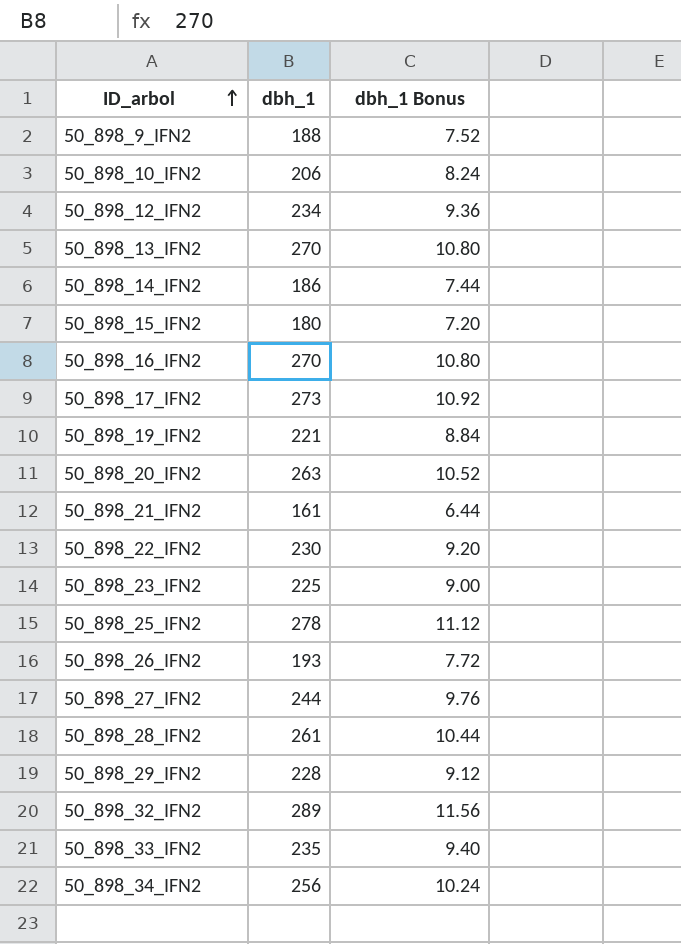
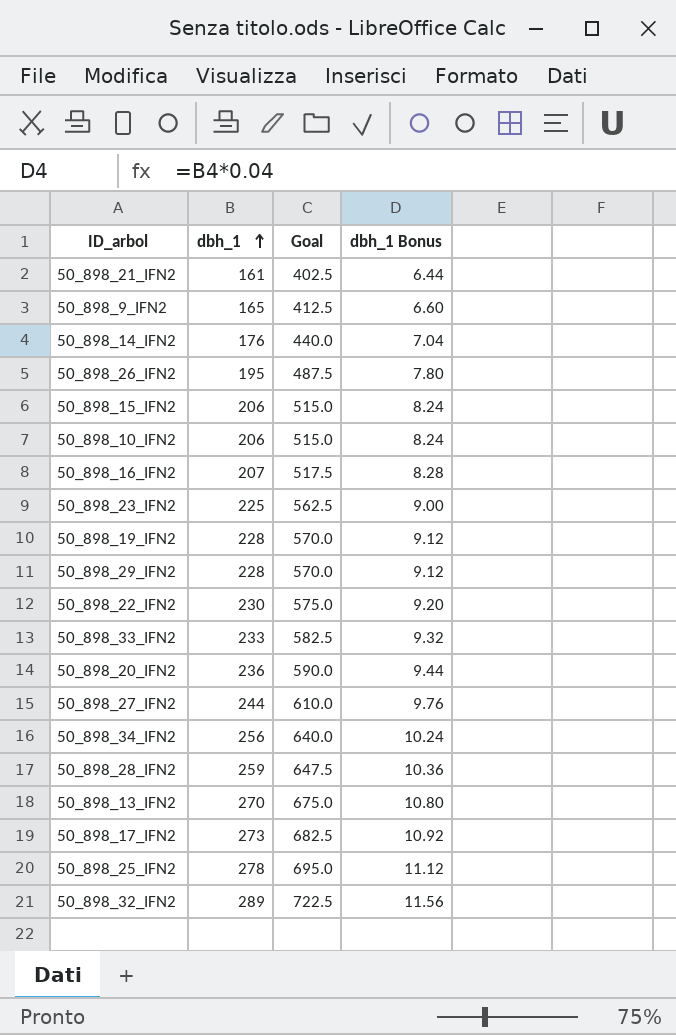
row order: ID_arbol ascending -> dbh_1 ascending
column Goal | formula: none -> [dbh_1] * 2.5
row 50_898_12_IFN2: 234 | 9.36 -> none
50_898_9_IFN2 | dbh_1: 188 -> 165
50_898_9_IFN2 | dbh_1 Bonus: 7.52 -> 6.60
50_898_14_IFN2 | dbh_1: 186 -> 176
50_898_14_IFN2 | dbh_1 Bonus: 7.44 -> 7.04
50_898_26_IFN2 | dbh_1: 193 -> 195
50_898_26_IFN2 | dbh_1 Bonus: 7.72 -> 7.80
50_898_15_IFN2 | dbh_1: 180 -> 206
50_898_15_IFN2 | dbh_1 Bonus: 7.20 -> 8.24
50_898_16_IFN2 | dbh_1: 270 -> 207
50_898_16_IFN2 | dbh_1 Bonus: 10.80 -> 8.28
50_898_19_IFN2 | dbh_1: 221 -> 228
50_898_19_IFN2 | dbh_1 Bonus: 8.84 -> 9.12
50_898_33_IFN2 | dbh_1: 235 -> 233
50_898_33_IFN2 | dbh_1 Bonus: 9.40 -> 9.32
50_898_20_IFN2 | dbh_1: 263 -> 236
50_898_20_IFN2 | dbh_1 Bonus: 10.52 -> 9.44
50_898_28_IFN2 | dbh_1: 261 -> 259
50_898_28_IFN2 | dbh_1 Bonus: 10.44 -> 10.36

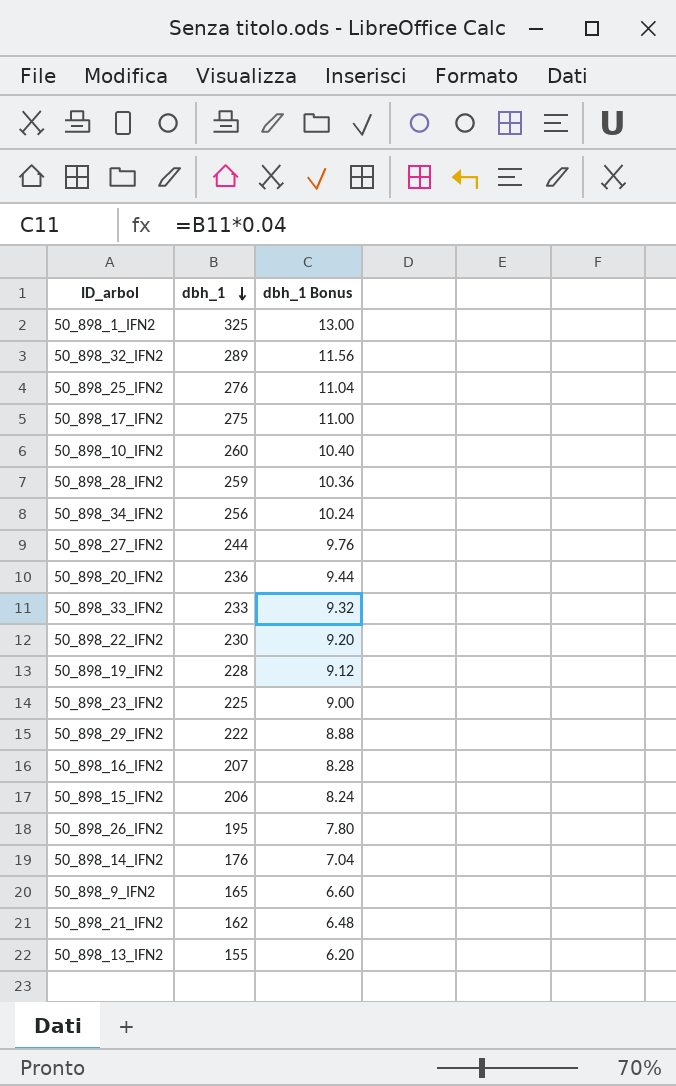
row order: dbh_1 ascending -> dbh_1 descending
column Goal | formula: [dbh_1] * 2.5 -> none
row 50_898_1_IFN2: none -> 325 | 13.00
50_898_25_IFN2 | dbh_1: 278 -> 276
50_898_25_IFN2 | dbh_1 Bonus: 11.12 -> 11.04
50_898_17_IFN2 | dbh_1: 273 -> 275
50_898_17_IFN2 | dbh_1 Bonus: 10.92 -> 11.00
50_898_10_IFN2 | dbh_1: 206 -> 260
50_898_10_IFN2 | dbh_1 Bonus: 8.24 -> 10.40
50_898_29_IFN2 | dbh_1: 228 -> 222
50_898_29_IFN2 | dbh_1 Bonus: 9.12 -> 8.88
50_898_21_IFN2 | dbh_1: 161 -> 162
50_898_21_IFN2 | dbh_1 Bonus: 6.44 -> 6.48
50_898_13_IFN2 | dbh_1: 270 -> 155
50_898_13_IFN2 | dbh_1 Bonus: 10.80 -> 6.20

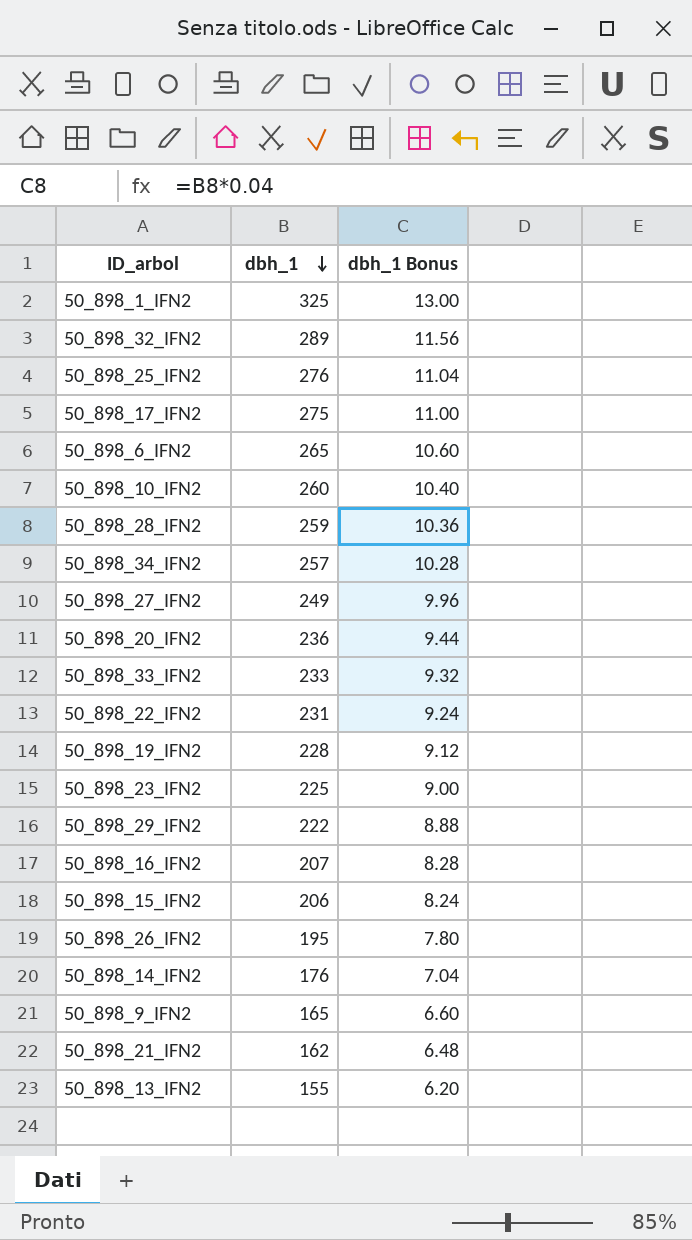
row 50_898_6_IFN2: none -> 265 | 10.60
50_898_34_IFN2 | dbh_1: 256 -> 257
50_898_34_IFN2 | dbh_1 Bonus: 10.24 -> 10.28
50_898_27_IFN2 | dbh_1: 244 -> 249
50_898_27_IFN2 | dbh_1 Bonus: 9.76 -> 9.96
50_898_22_IFN2 | dbh_1: 230 -> 231
50_898_22_IFN2 | dbh_1 Bonus: 9.20 -> 9.24

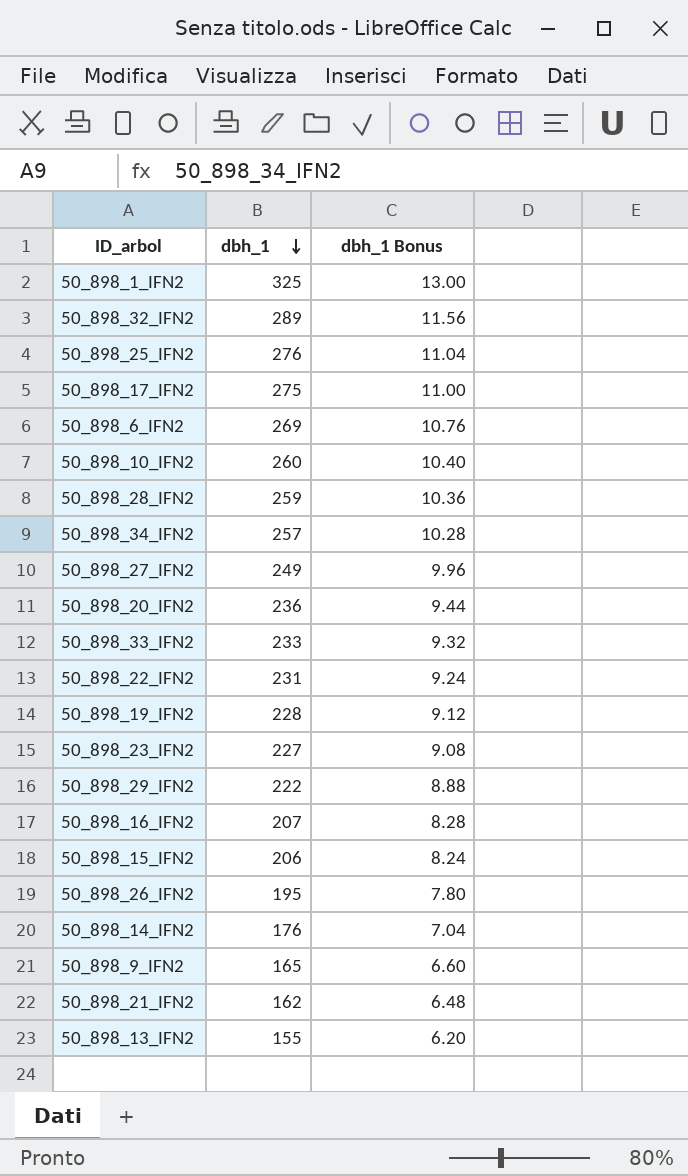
50_898_6_IFN2 | dbh_1: 265 -> 269
50_898_6_IFN2 | dbh_1 Bonus: 10.60 -> 10.76
50_898_23_IFN2 | dbh_1: 225 -> 227
50_898_23_IFN2 | dbh_1 Bonus: 9.00 -> 9.08

